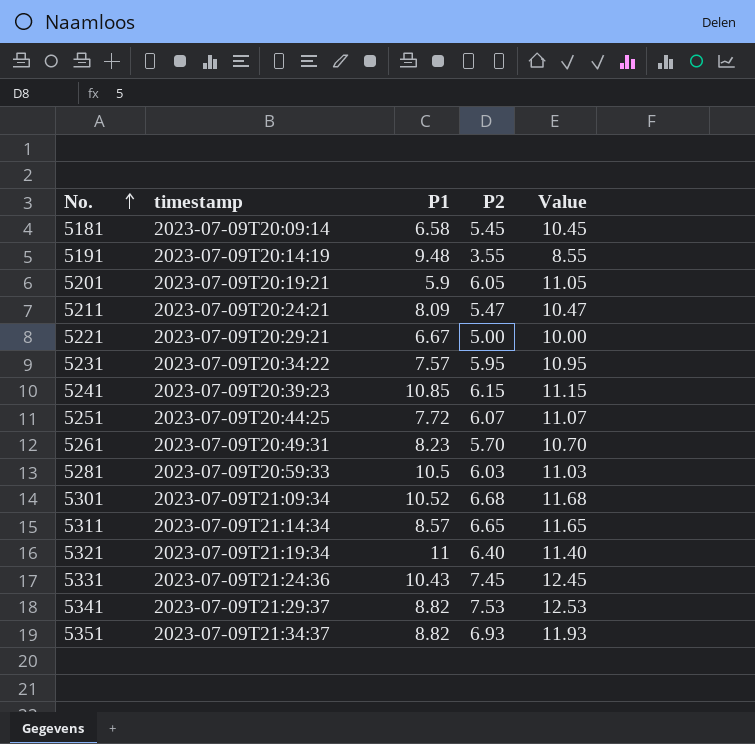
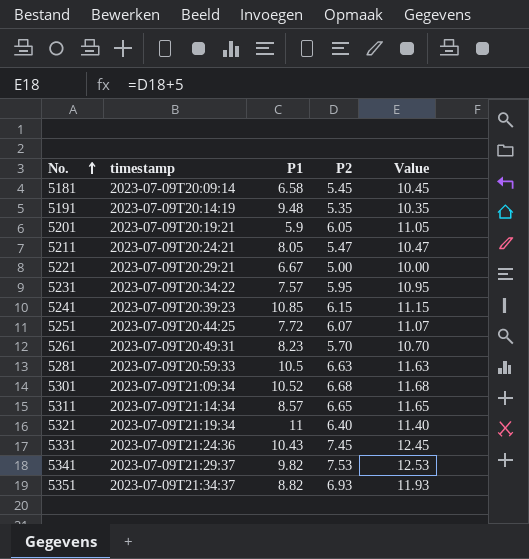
5191 | P2: 3.55 -> 5.35
5191 | Value: 8.55 -> 10.35
5211 | P1: 8.09 -> 8.05
5281 | P2: 6.03 -> 6.63
5281 | Value: 11.03 -> 11.63
5341 | P1: 8.82 -> 9.82

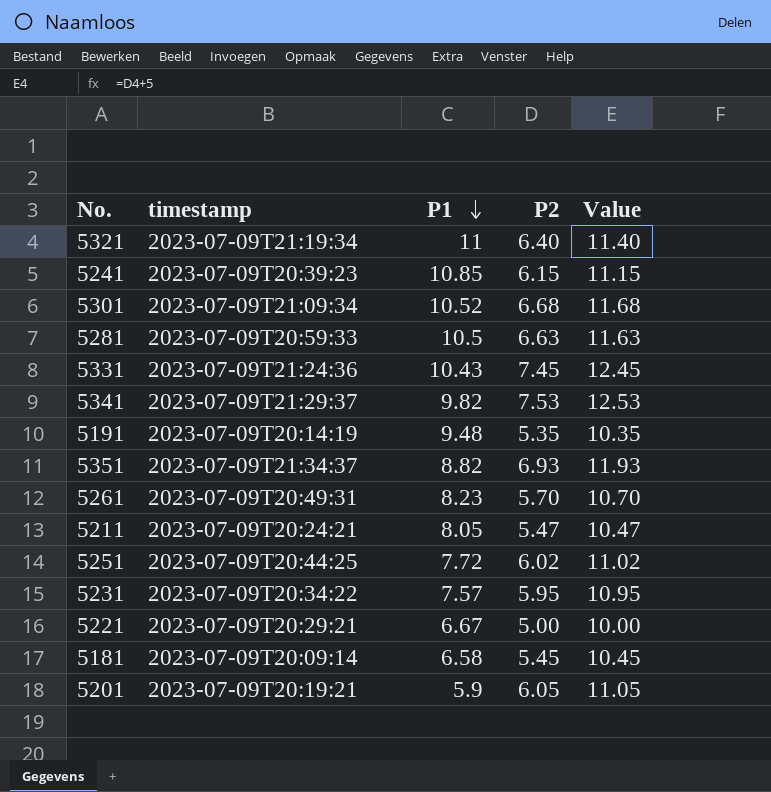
row order: No. ascending -> P1 descending
row 5311: 2023-07-09T21:14:34 | 8.57 | 6.65 | 11.65 -> none
5251 | P2: 6.07 -> 6.02
5251 | Value: 11.07 -> 11.02

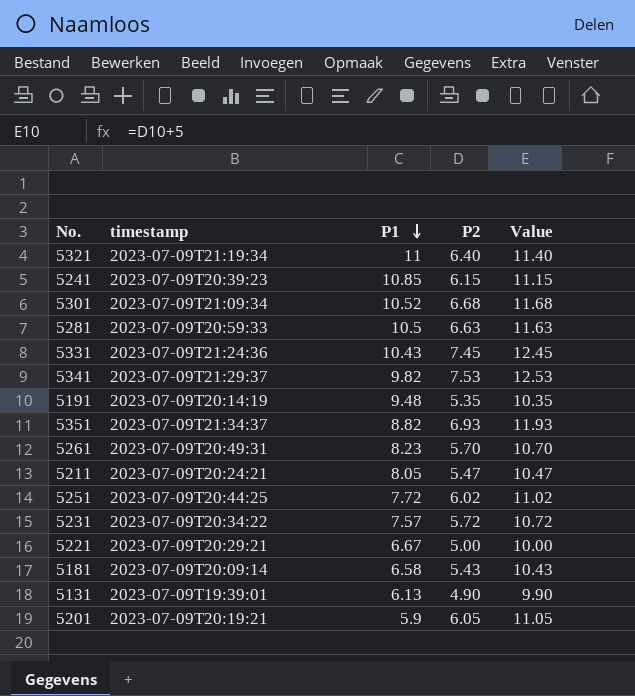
5231 | P2: 5.95 -> 5.72
5231 | Value: 10.95 -> 10.72
5181 | P2: 5.45 -> 5.43
5181 | Value: 10.45 -> 10.43
row 5131: none -> 2023-07-09T19:39:01 | 6.13 | 4.90 | 9.90

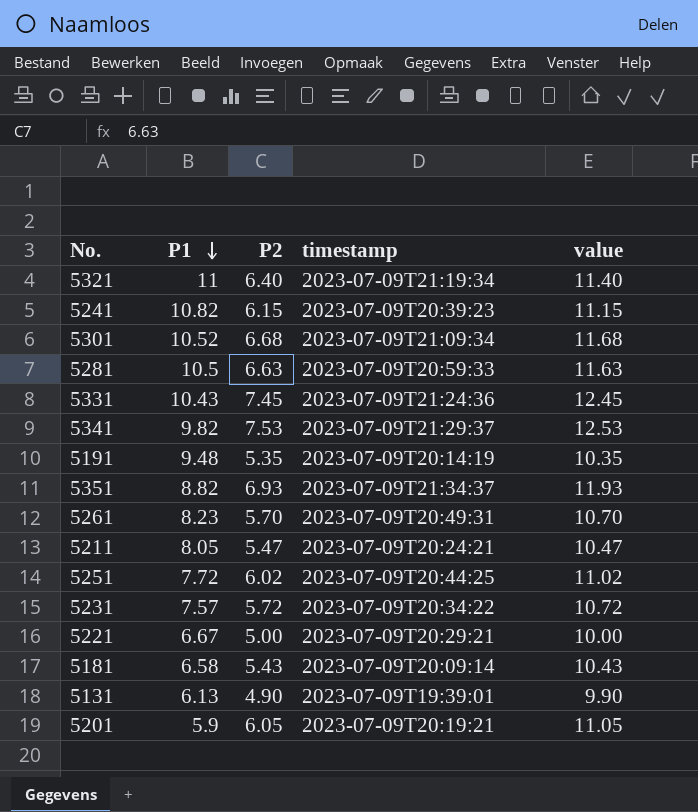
column timestamp | position: 2 -> 4
column name: Value -> value
5241 | P1: 10.85 -> 10.82

